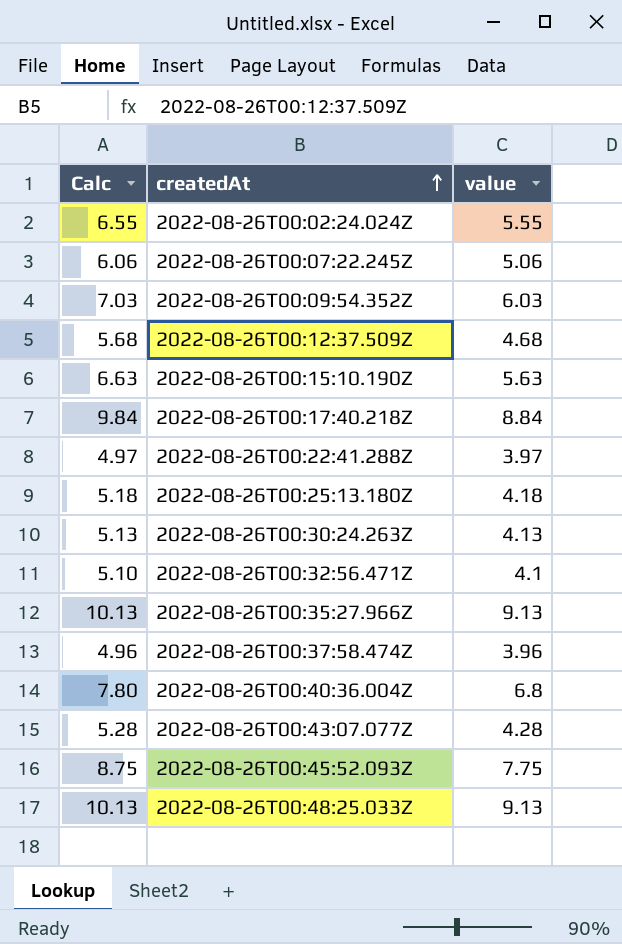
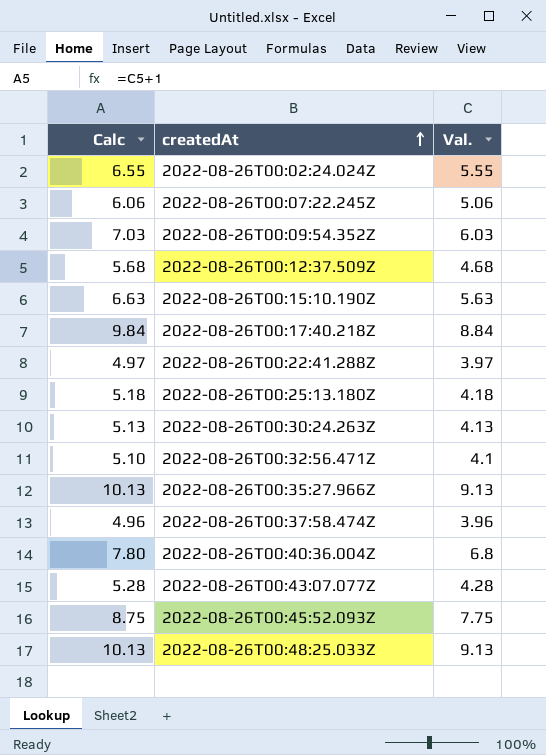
column name: value -> Val.

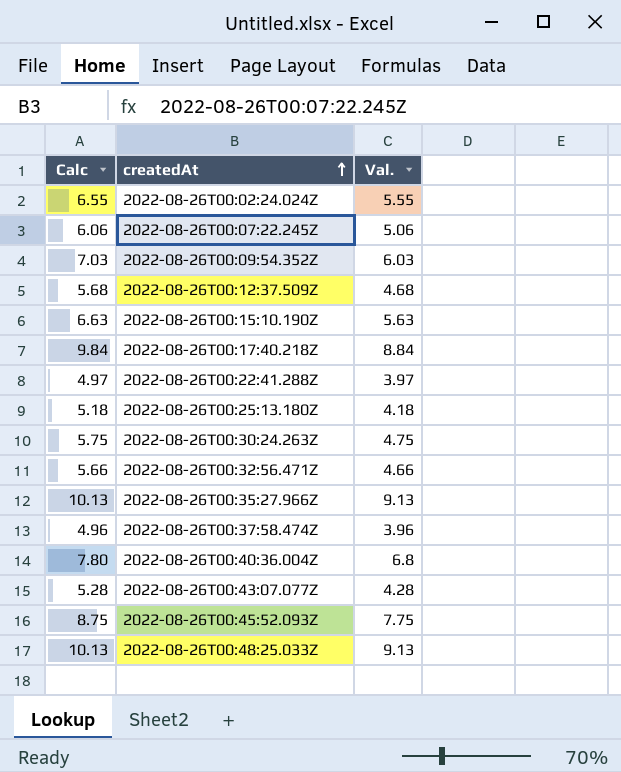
2022-08-26T00:30:24.263Z | Calc: 5.13 -> 5.75
2022-08-26T00:30:24.263Z | Val.: 4.13 -> 4.75
2022-08-26T00:32:56.471Z | Calc: 5.10 -> 5.66
2022-08-26T00:32:56.471Z | Val.: 4.1 -> 4.66

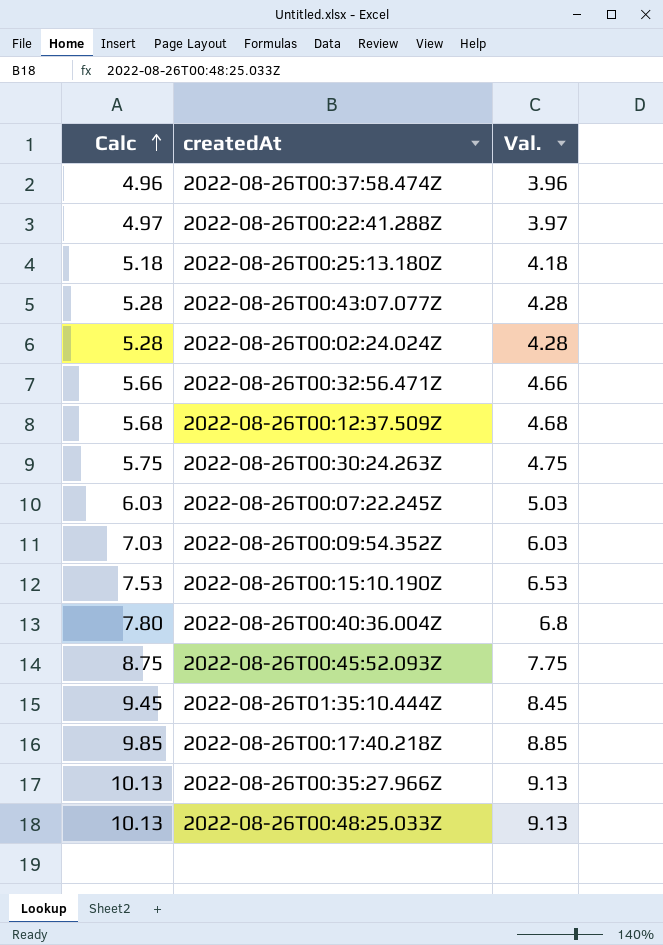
row order: createdAt ascending -> Calc ascending
2022-08-26T00:02:24.024Z | Calc: 6.55 -> 5.28
2022-08-26T00:02:24.024Z | Val.: 5.55 -> 4.28
2022-08-26T00:07:22.245Z | Calc: 6.06 -> 6.03
2022-08-26T00:07:22.245Z | Val.: 5.06 -> 5.03
2022-08-26T00:15:10.190Z | Calc: 6.63 -> 7.53
2022-08-26T00:15:10.190Z | Val.: 5.63 -> 6.53
row 2022-08-26T01:35:10.444Z: none -> 9.45 | 8.45
2022-08-26T00:17:40.218Z | Calc: 9.84 -> 9.85
2022-08-26T00:17:40.218Z | Val.: 8.84 -> 8.85

